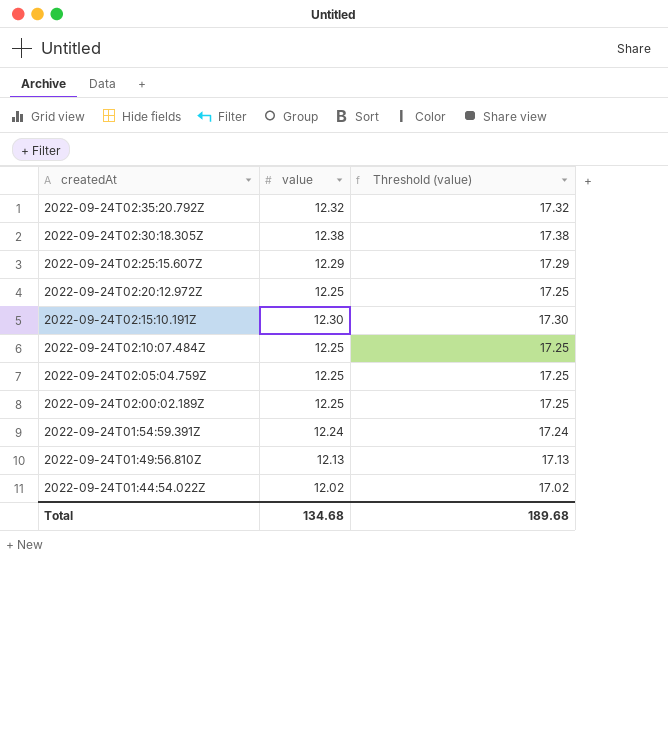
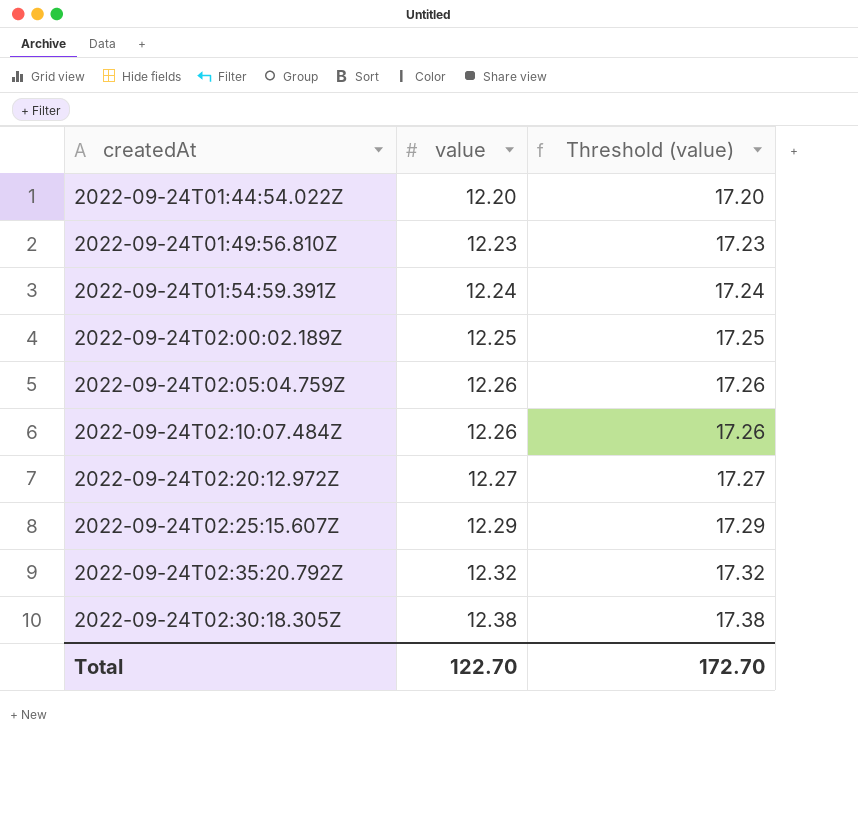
row order: createdAt descending -> value ascending
row 2022-09-24T02:15:10.191Z: 12.30 | 17.30 -> none
2022-09-24T01:44:54.022Z | value: 12.02 -> 12.20
2022-09-24T01:44:54.022Z | Threshold (value): 17.02 -> 17.20
2022-09-24T01:49:56.810Z | value: 12.13 -> 12.23
2022-09-24T01:49:56.810Z | Threshold (value): 17.13 -> 17.23
2022-09-24T02:05:04.759Z | value: 12.25 -> 12.26
2022-09-24T02:05:04.759Z | Threshold (value): 17.25 -> 17.26
2022-09-24T02:10:07.484Z | value: 12.25 -> 12.26
2022-09-24T02:10:07.484Z | Threshold (value): 17.25 -> 17.26
2022-09-24T02:20:12.972Z | value: 12.25 -> 12.27
2022-09-24T02:20:12.972Z | Threshold (value): 17.25 -> 17.27
Total | value: 134.68 -> 122.70
Total | Threshold (value): 189.68 -> 172.70

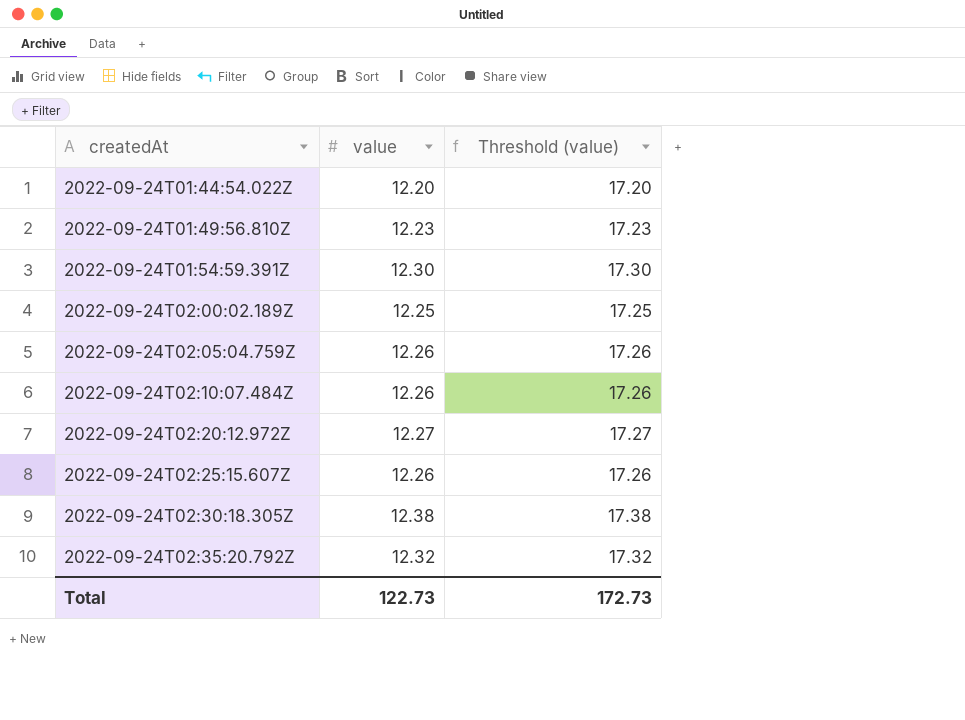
row order: value ascending -> createdAt ascending
2022-09-24T01:54:59.391Z | value: 12.24 -> 12.30
2022-09-24T01:54:59.391Z | Threshold (value): 17.24 -> 17.30
2022-09-24T02:25:15.607Z | value: 12.29 -> 12.26
2022-09-24T02:25:15.607Z | Threshold (value): 17.29 -> 17.26
Total | value: 122.70 -> 122.73
Total | Threshold (value): 172.70 -> 172.73

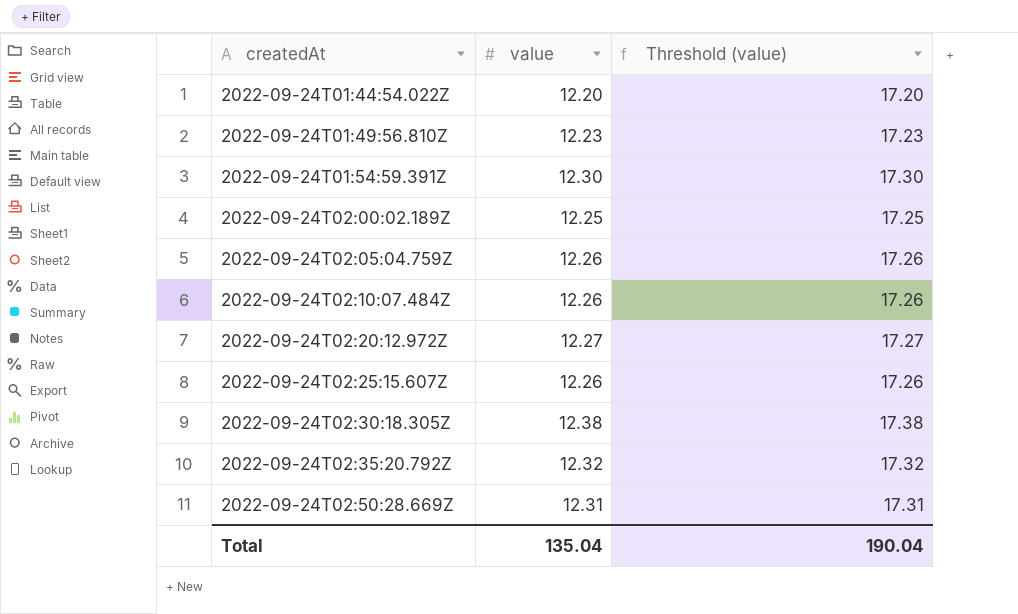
row 2022-09-24T02:50:28.669Z: none -> 12.31 | 17.31
Total | value: 122.73 -> 135.04
Total | Threshold (value): 172.73 -> 190.04

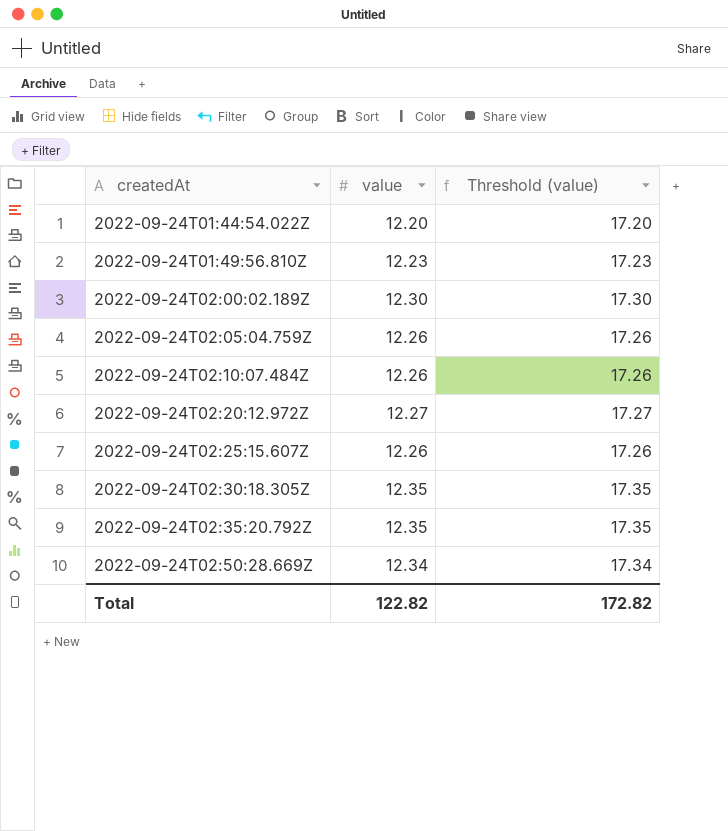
row 2022-09-24T01:54:59.391Z: 12.30 | 17.30 -> none
2022-09-24T02:00:02.189Z | value: 12.25 -> 12.30
2022-09-24T02:00:02.189Z | Threshold (value): 17.25 -> 17.30
2022-09-24T02:30:18.305Z | value: 12.38 -> 12.35
2022-09-24T02:30:18.305Z | Threshold (value): 17.38 -> 17.35
2022-09-24T02:35:20.792Z | value: 12.32 -> 12.35
2022-09-24T02:35:20.792Z | Threshold (value): 17.32 -> 17.35
2022-09-24T02:50:28.669Z | value: 12.31 -> 12.34
2022-09-24T02:50:28.669Z | Threshold (value): 17.31 -> 17.34
Total | value: 135.04 -> 122.82
Total | Threshold (value): 190.04 -> 172.82

